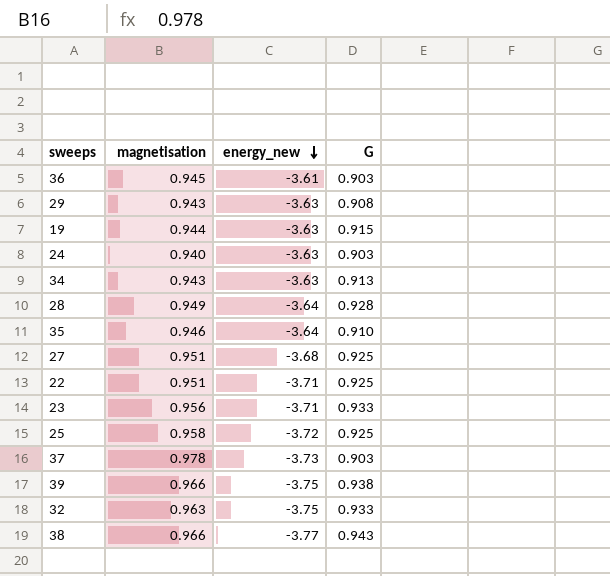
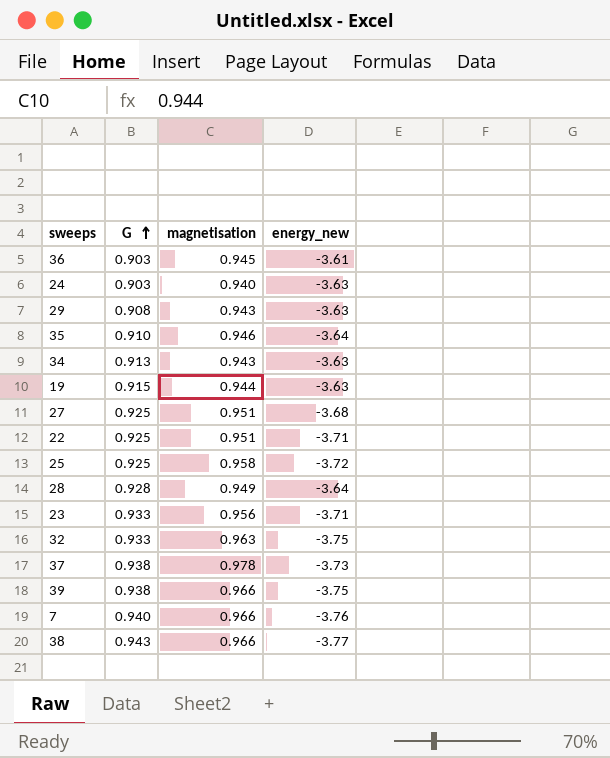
row order: energy_new descending -> G ascending
column G | position: 4 -> 2
37 | G: 0.903 -> 0.938
row 7: none -> 0.940 | 0.966 | -3.76

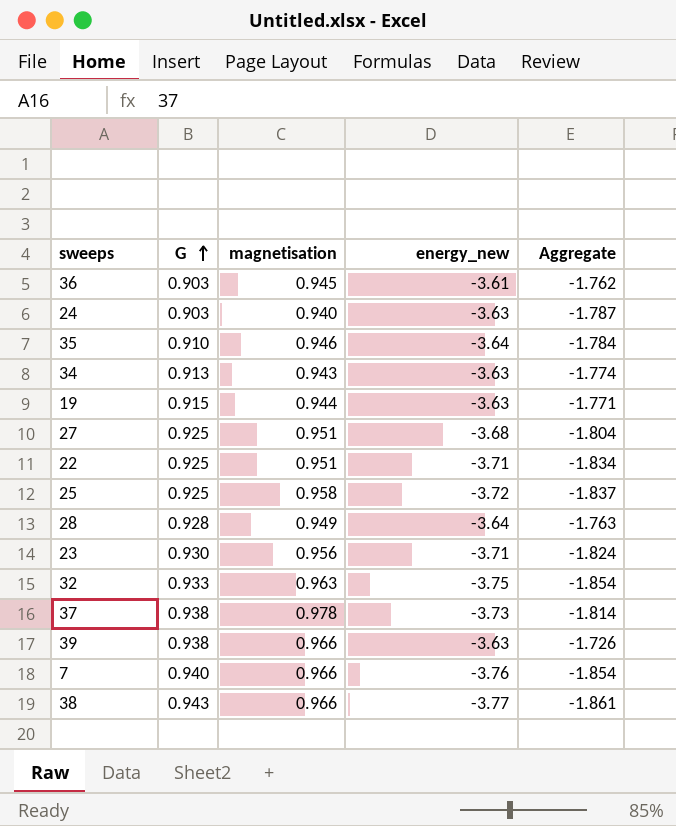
column Aggregate | formula: none -> [G] + [magnetisation] + [energy_new]
row 29: 0.908 | 0.943 | -3.63 -> none
23 | G: 0.933 -> 0.930
39 | energy_new: -3.75 -> -3.63

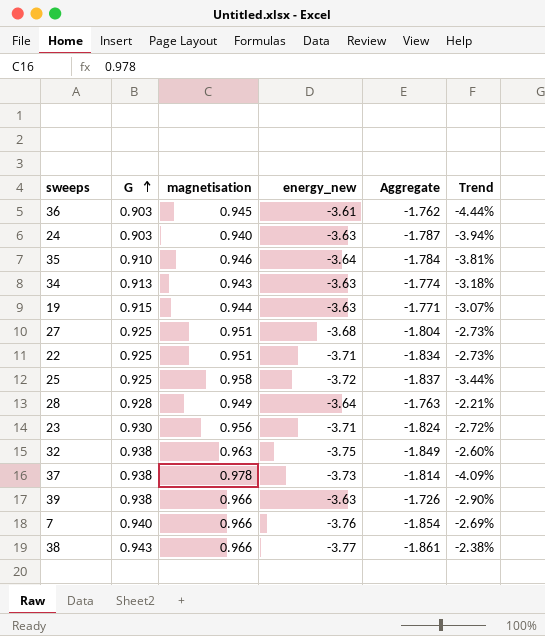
column Trend | formula: none -> ([G] - [magnetisation]) / [magnetisation]
32 | G: 0.933 -> 0.938
32 | Aggregate: -1.854 -> -1.849

